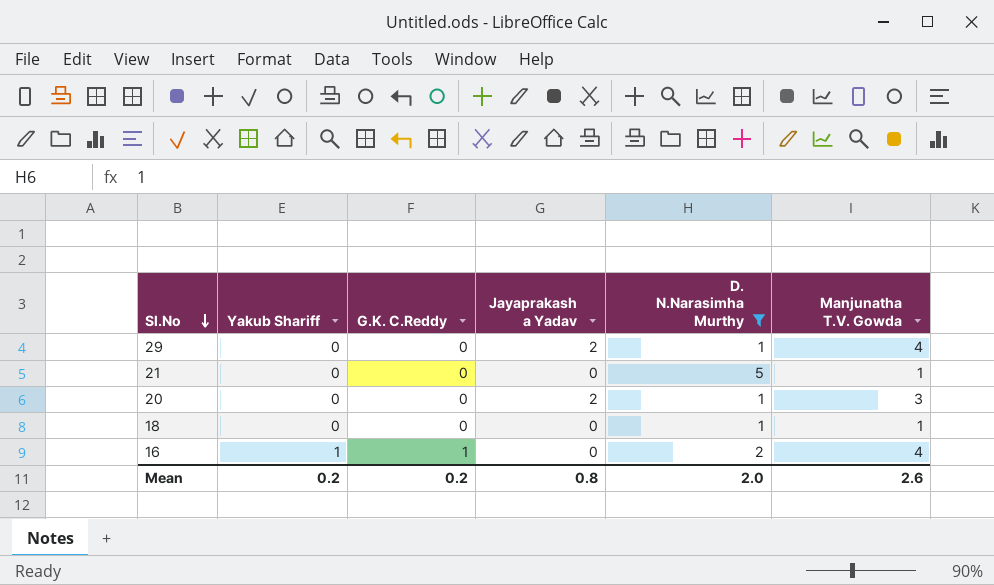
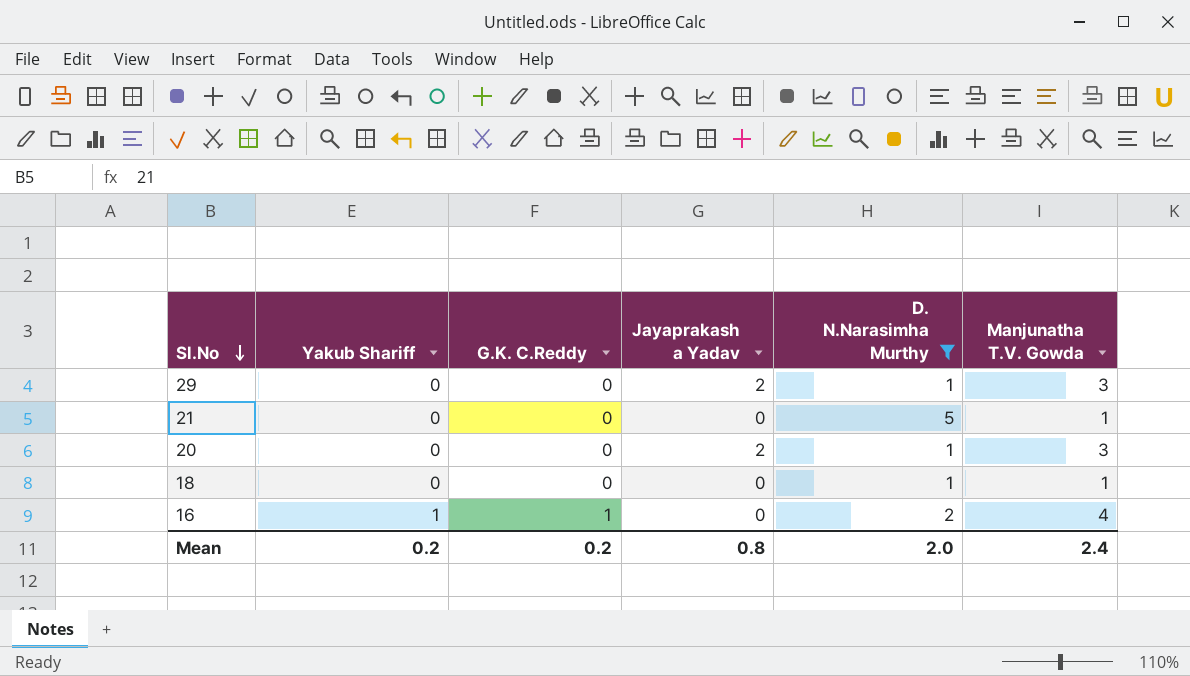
29 | Manjunatha T.V. Gowda: 4 -> 3
Mean | Manjunatha T.V. Gowda: 2.6 -> 2.4

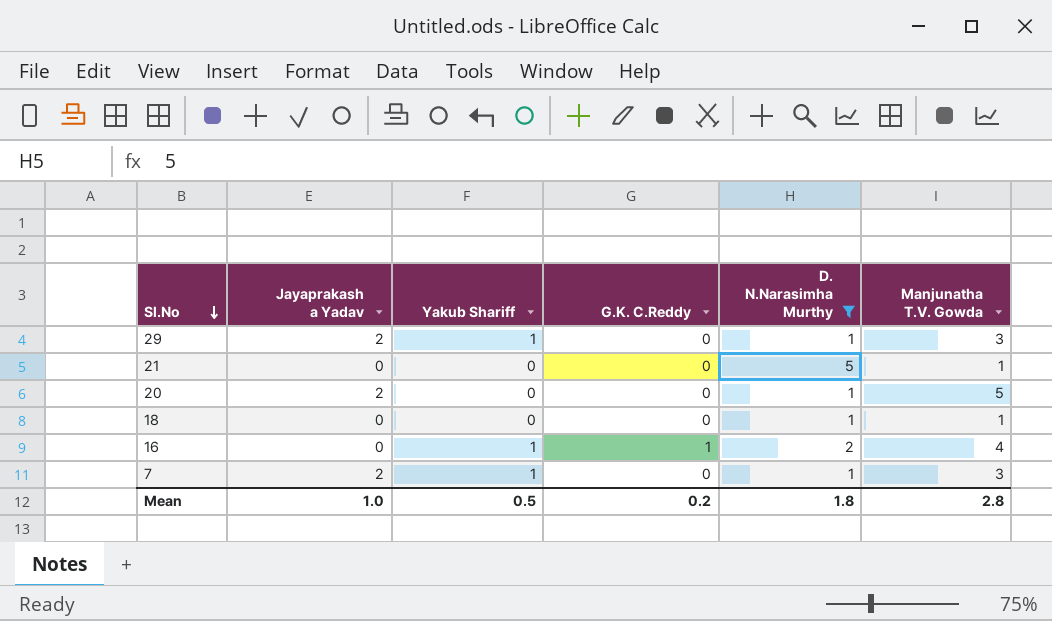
column Jayaprakash a Yadav | position: 4 -> 2
29 | Yakub Shariff: 0 -> 1
20 | Manjunatha T.V. Gowda: 3 -> 5
row 7: none -> 2 | 1 | 0 | 1 | 3
Mean | Jayaprakash a Yadav: 0.8 -> 1.0
Mean | Yakub Shariff: 0.2 -> 0.5
Mean | D. N.Narasimha Murthy: 2.0 -> 1.8
Mean | Manjunatha T.V. Gowda: 2.4 -> 2.8

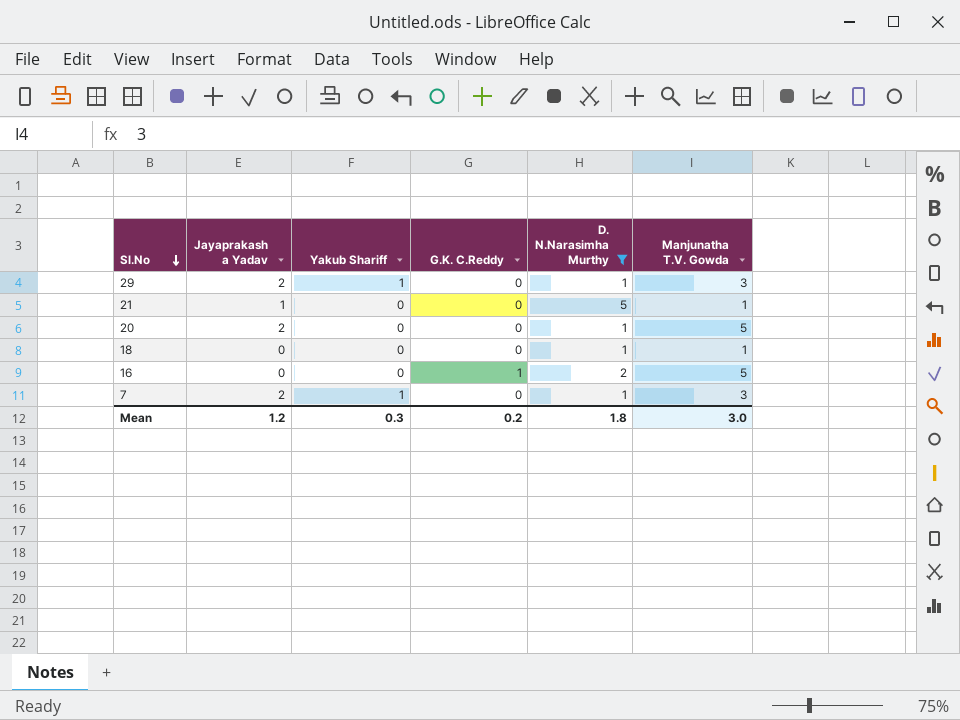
21 | Jayaprakash a Yadav: 0 -> 1
16 | Yakub Shariff: 1 -> 0
16 | Manjunatha T.V. Gowda: 4 -> 5
Mean | Jayaprakash a Yadav: 1.0 -> 1.2
Mean | Yakub Shariff: 0.5 -> 0.3
Mean | Manjunatha T.V. Gowda: 2.8 -> 3.0

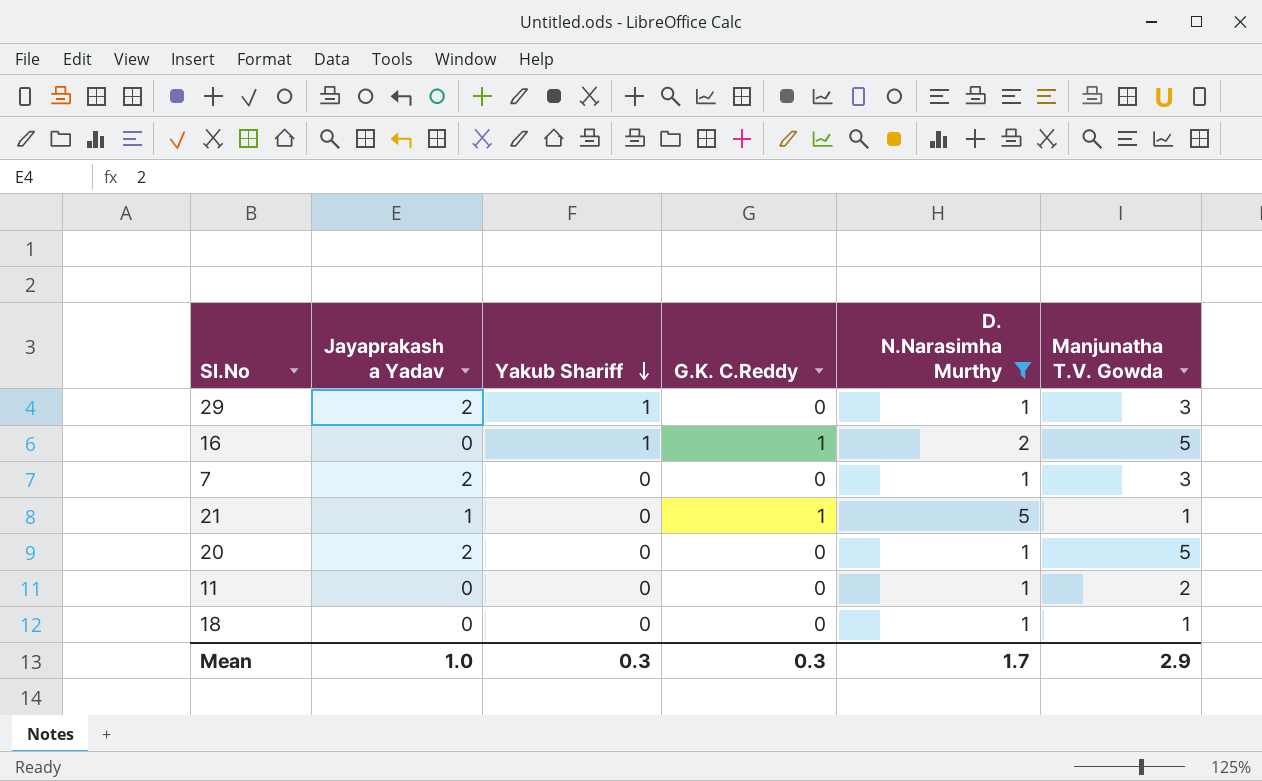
row order: Sl.No descending -> Yakub Shariff descending
16 | Yakub Shariff: 0 -> 1
7 | Yakub Shariff: 1 -> 0
21 | G.K. C.Reddy: 0 -> 1
row 11: none -> 0 | 0 | 0 | 1 | 2
Mean | Jayaprakash a Yadav: 1.2 -> 1.0
Mean | G.K. C.Reddy: 0.2 -> 0.3
Mean | D. N.Narasimha Murthy: 1.8 -> 1.7
Mean | Manjunatha T.V. Gowda: 3.0 -> 2.9

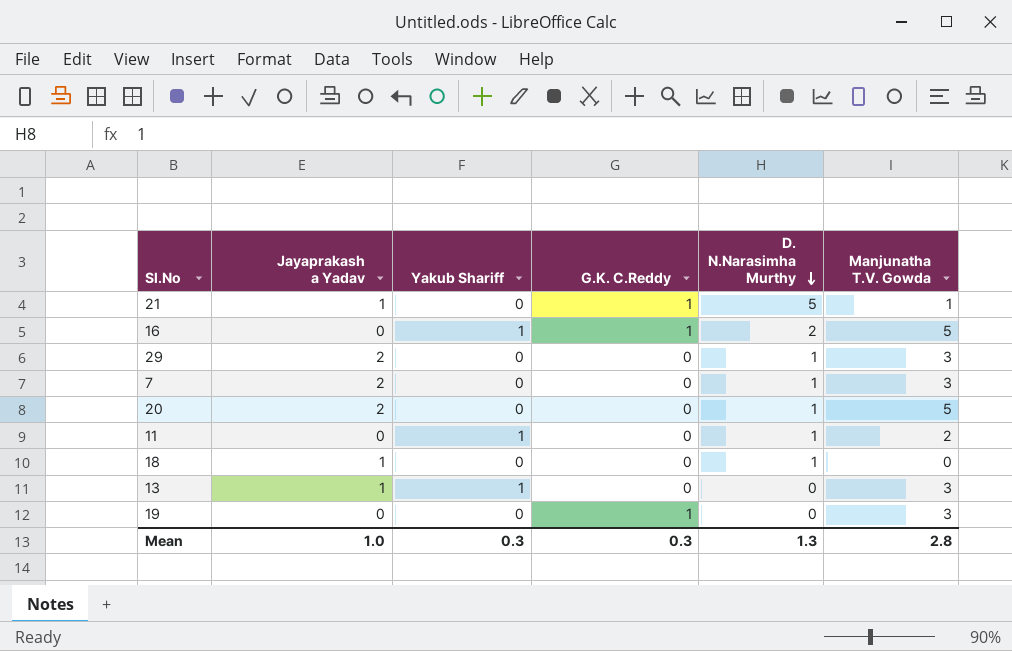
filter: D. N.Narasimha Murthy != 0 -> none
row order: Yakub Shariff descending -> D. N.Narasimha Murthy descending
29 | Yakub Shariff: 1 -> 0
11 | Yakub Shariff: 0 -> 1
18 | Jayaprakash a Yadav: 0 -> 1
18 | Manjunatha T.V. Gowda: 1 -> 0
Mean | D. N.Narasimha Murthy: 1.7 -> 1.3
Mean | Manjunatha T.V. Gowda: 2.9 -> 2.8

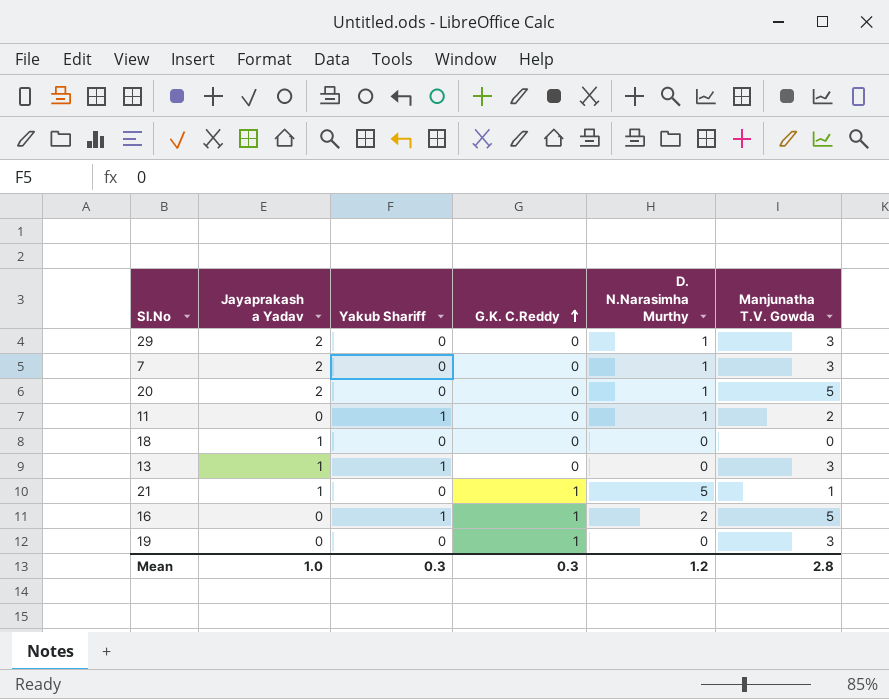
row order: D. N.Narasimha Murthy descending -> G.K. C.Reddy ascending
18 | D. N.Narasimha Murthy: 1 -> 0
Mean | D. N.Narasimha Murthy: 1.3 -> 1.2

